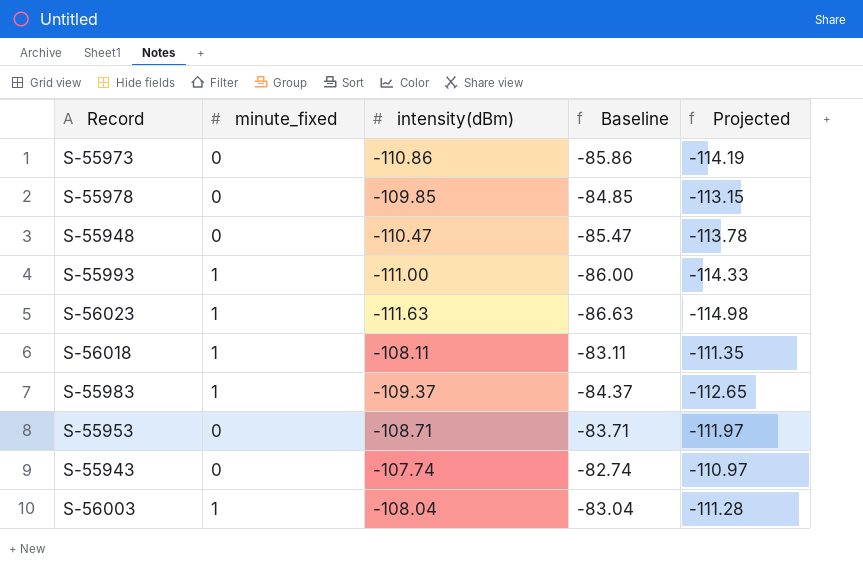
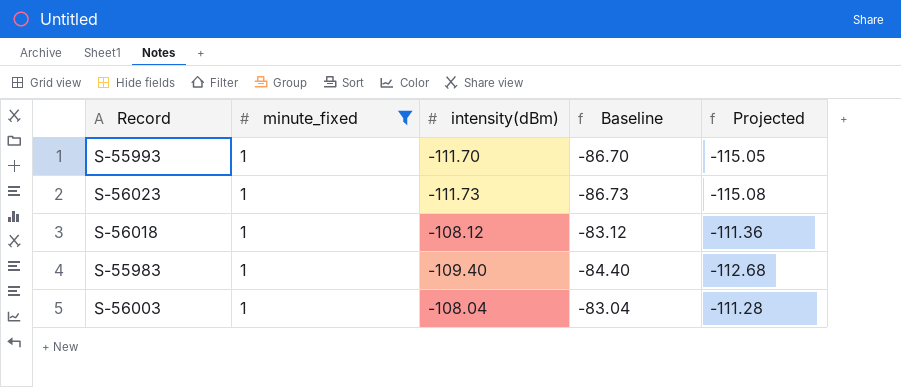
filter: none -> minute_fixed = 1
S-55993 | intensity(dBm): -111.00 -> -111.70
S-55993 | Baseline: -86.00 -> -86.70
S-55993 | Projected: -114.33 -> -115.05
S-56023 | intensity(dBm): -111.63 -> -111.73
S-56023 | Baseline: -86.63 -> -86.73
S-56023 | Projected: -114.98 -> -115.08
S-56018 | intensity(dBm): -108.11 -> -108.12
S-56018 | Baseline: -83.11 -> -83.12
S-56018 | Projected: -111.35 -> -111.36
S-55983 | intensity(dBm): -109.37 -> -109.40
S-55983 | Baseline: -84.37 -> -84.40
S-55983 | Projected: -112.65 -> -112.68

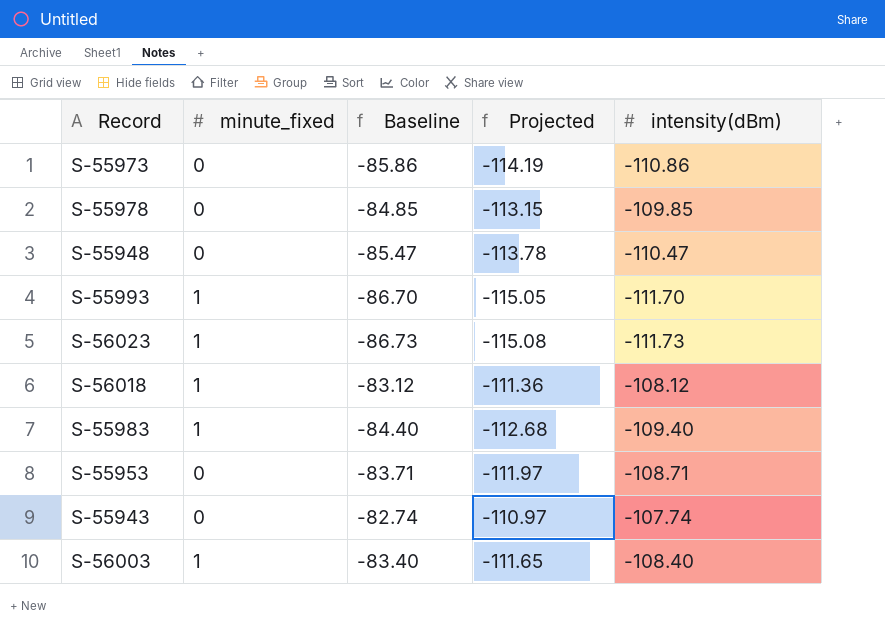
filter: minute_fixed = 1 -> none
column intensity(dBm) | position: 3 -> 5
S-56003 | Baseline: -83.04 -> -83.40
S-56003 | Projected: -111.28 -> -111.65
S-56003 | intensity(dBm): -108.04 -> -108.40

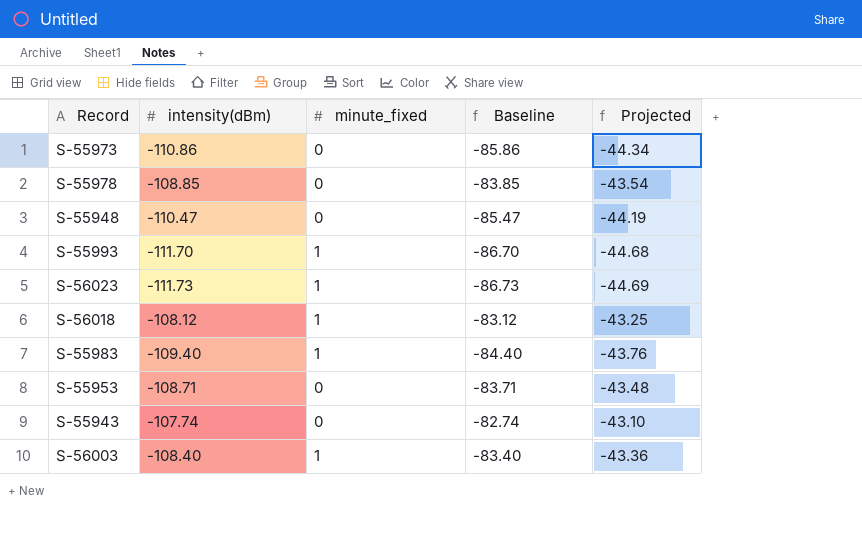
column intensity(dBm) | position: 5 -> 2
column Projected | formula: [intensity(dBm)] * 1.03 -> [intensity(dBm)] * 0.4
S-55978 | intensity(dBm): -109.85 -> -108.85
S-55978 | Baseline: -84.85 -> -83.85

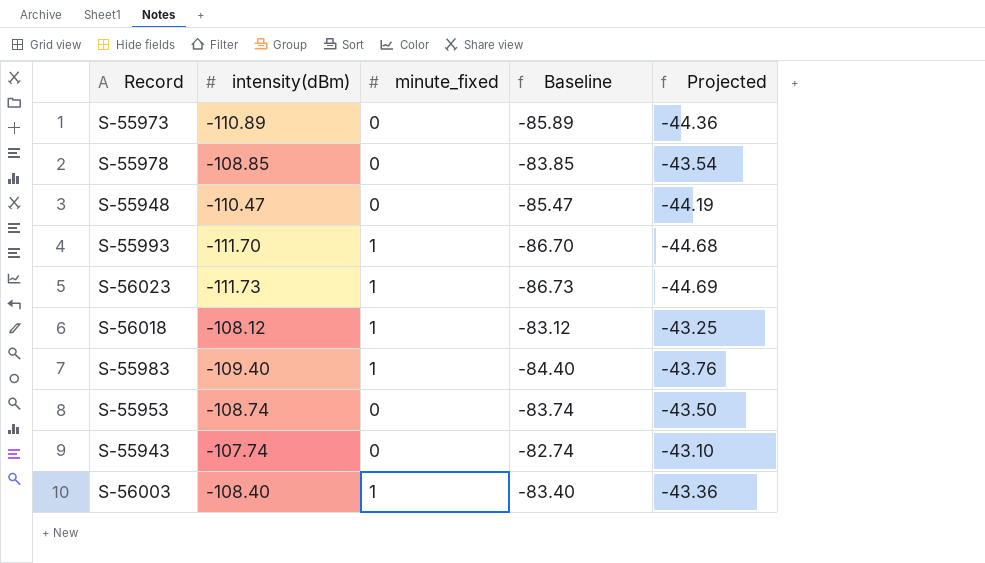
S-55973 | intensity(dBm): -110.86 -> -110.89
S-55973 | Baseline: -85.86 -> -85.89
S-55973 | Projected: -44.34 -> -44.36
S-55953 | intensity(dBm): -108.71 -> -108.74
S-55953 | Baseline: -83.71 -> -83.74
S-55953 | Projected: -43.48 -> -43.50

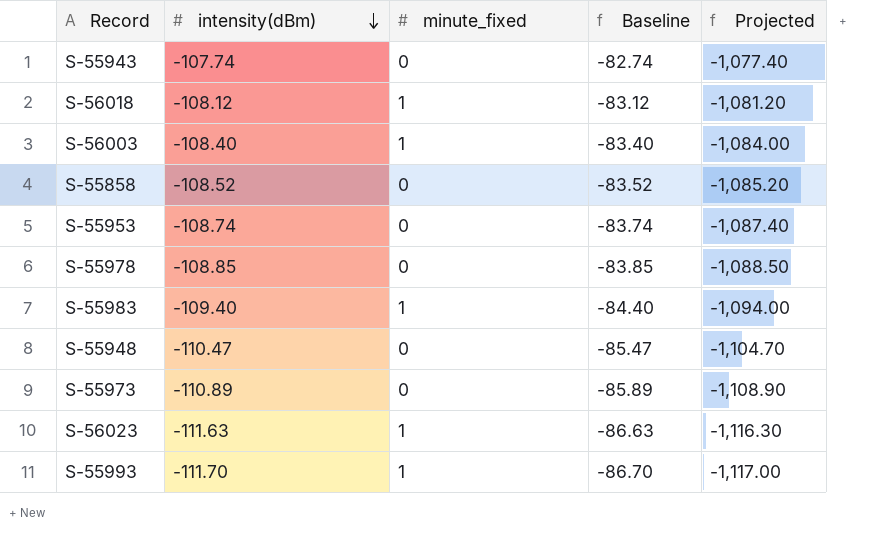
row order: none -> intensity(dBm) descending
column Projected | formula: [intensity(dBm)] * 0.4 -> [intensity(dBm)] * 10
row S-55858: none -> -108.52 | 0 | -83.52 | -1,085.20
S-56023 | intensity(dBm): -111.73 -> -111.63
S-56023 | Baseline: -86.73 -> -86.63

